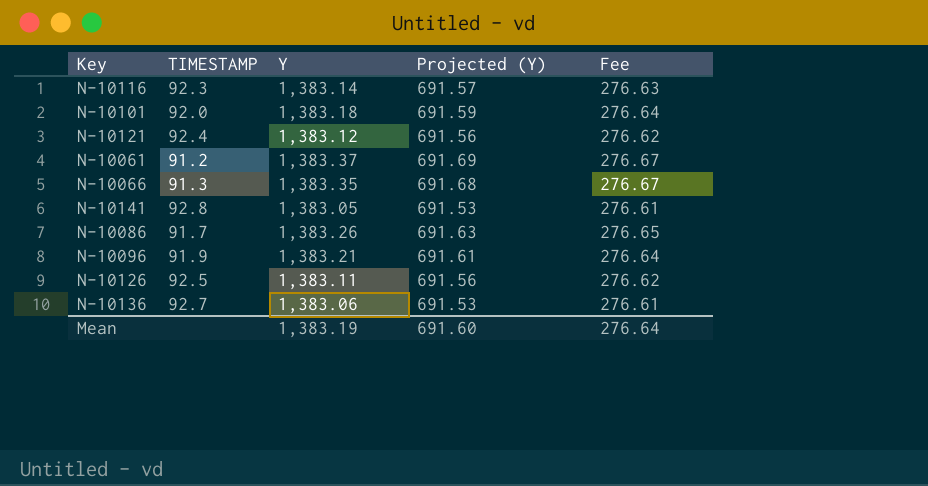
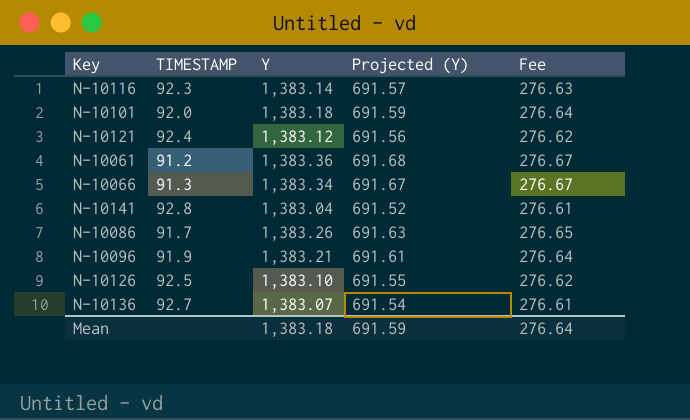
N-10061 | Y: 1,383.37 -> 1,383.36
N-10061 | Projected (Y): 691.69 -> 691.68
N-10066 | Y: 1,383.35 -> 1,383.34
N-10066 | Projected (Y): 691.68 -> 691.67
N-10141 | Y: 1,383.05 -> 1,383.04
N-10141 | Projected (Y): 691.53 -> 691.52
N-10126 | Y: 1,383.11 -> 1,383.10
N-10126 | Projected (Y): 691.56 -> 691.55
N-10136 | Y: 1,383.06 -> 1,383.07
N-10136 | Projected (Y): 691.53 -> 691.54
Mean | Y: 1,383.19 -> 1,383.18
Mean | Projected (Y): 691.60 -> 691.59

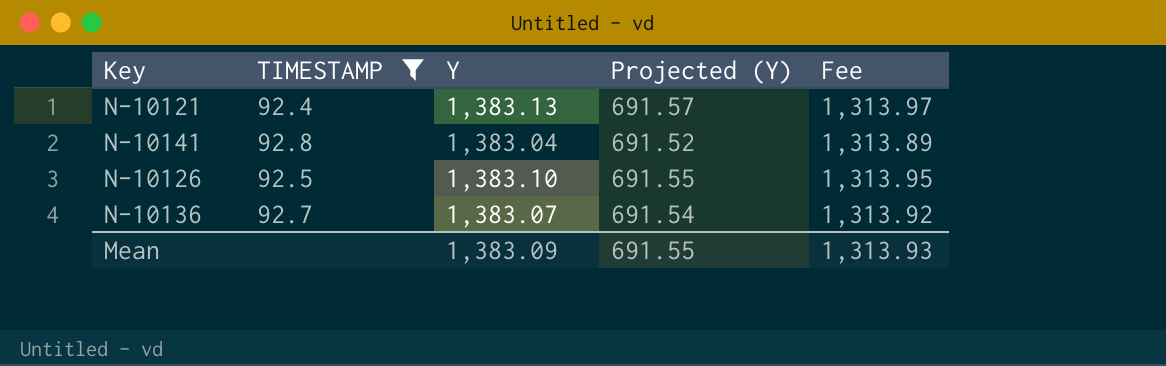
filter: none -> TIMESTAMP >= 92.4
column Fee | formula: [Y] * 0.2 -> [Y] * 0.95
N-10121 | Y: 1,383.12 -> 1,383.13
N-10121 | Projected (Y): 691.56 -> 691.57
Mean | Y: 1,383.18 -> 1,383.09
Mean | Projected (Y): 691.59 -> 691.55
Mean | Fee: 276.64 -> 1,313.93

